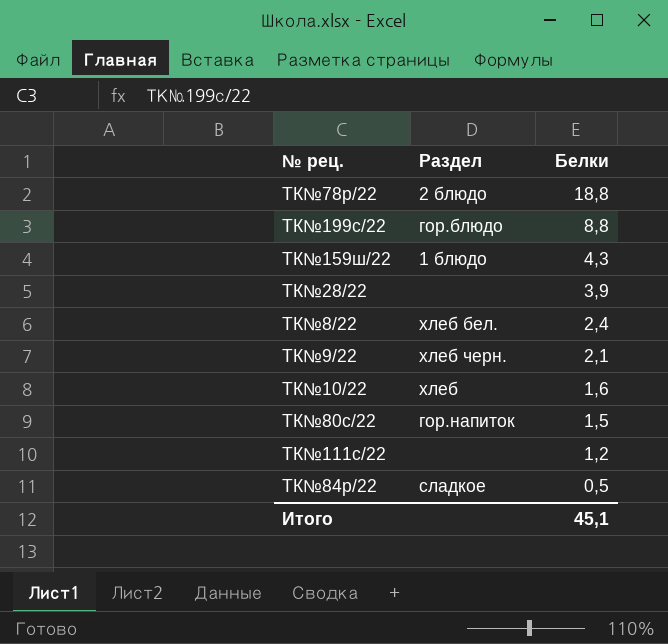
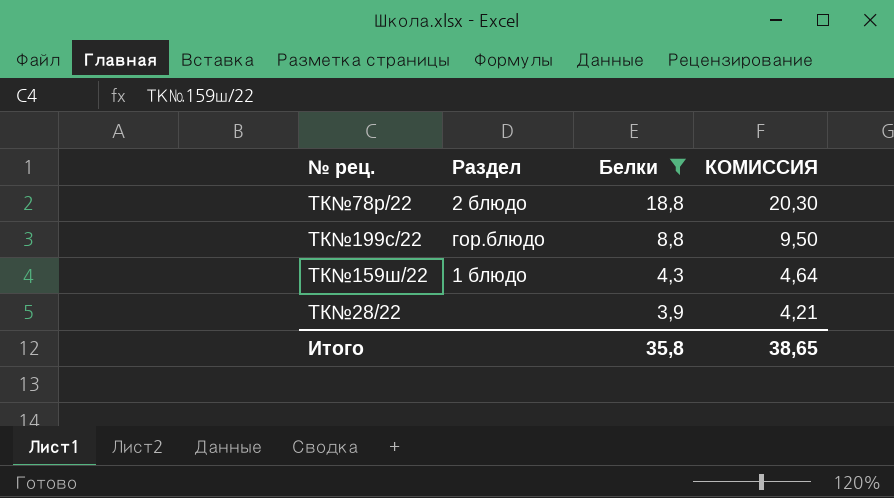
filter: none -> Белки >= 3,9
column КОМИССИЯ | formula: none -> [Белки] * 1,08
Итого | Белки: 45,1 -> 35,8

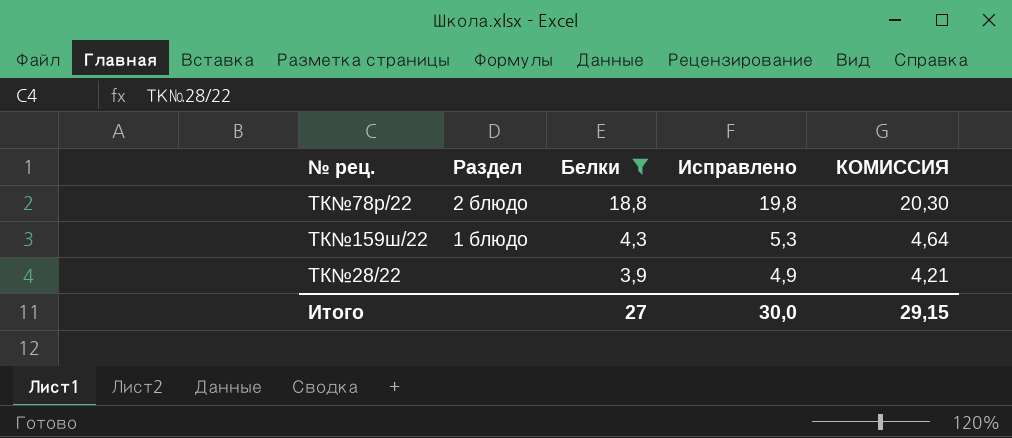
column Исправлено | formula: none -> [Белки] + 1
row ТК№199с/22: гор.блюдо | 8,8 | 9,50 -> none
Итого | Белки: 35,8 -> 27
Итого | КОМИССИЯ: 38,65 -> 29,15

